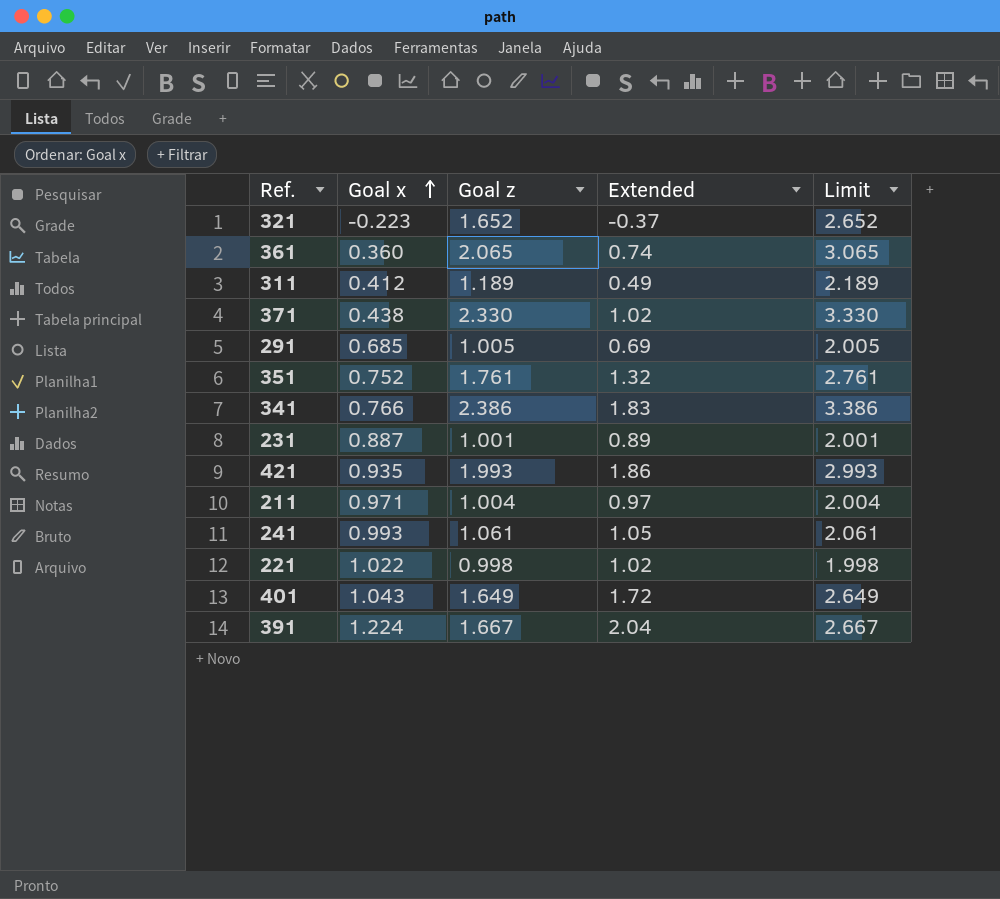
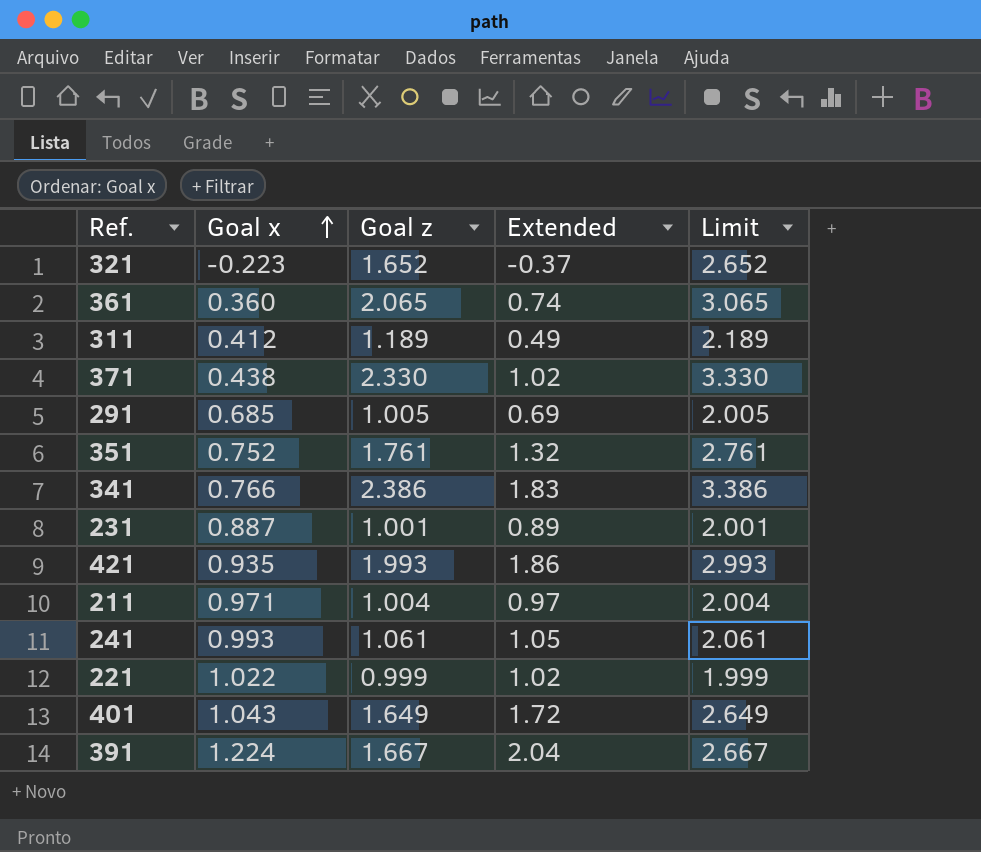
221 | Goal z: 0.998 -> 0.999
221 | Limit: 1.998 -> 1.999

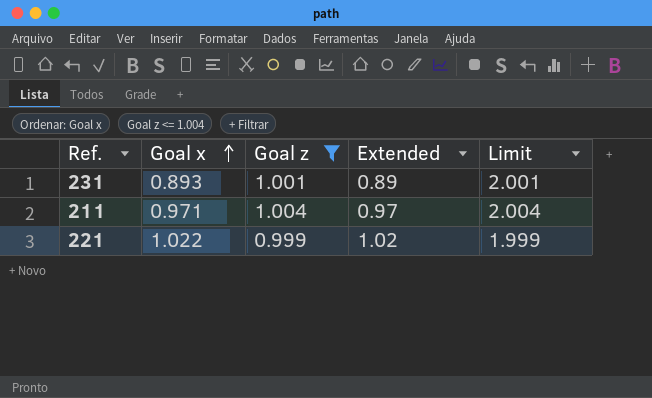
filter: none -> Goal z <= 1.004
231 | Goal x: 0.887 -> 0.893

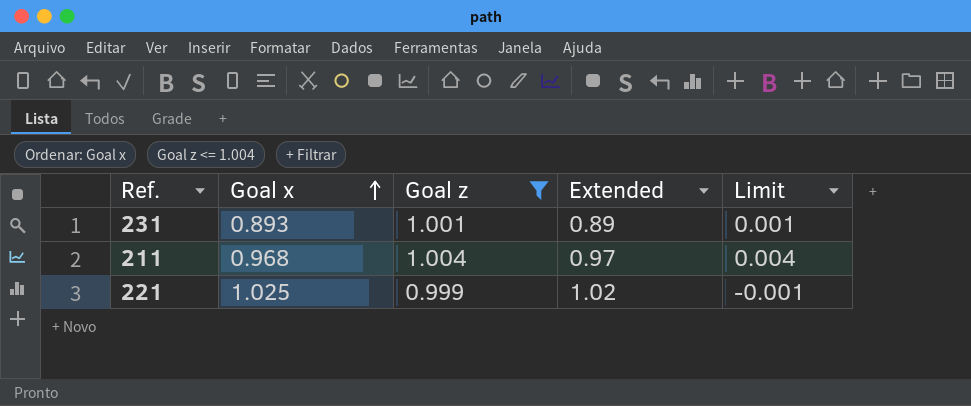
column Limit | formula: [Goal z] + 1 -> [Goal z] - 1
211 | Goal x: 0.971 -> 0.968
221 | Goal x: 1.022 -> 1.025

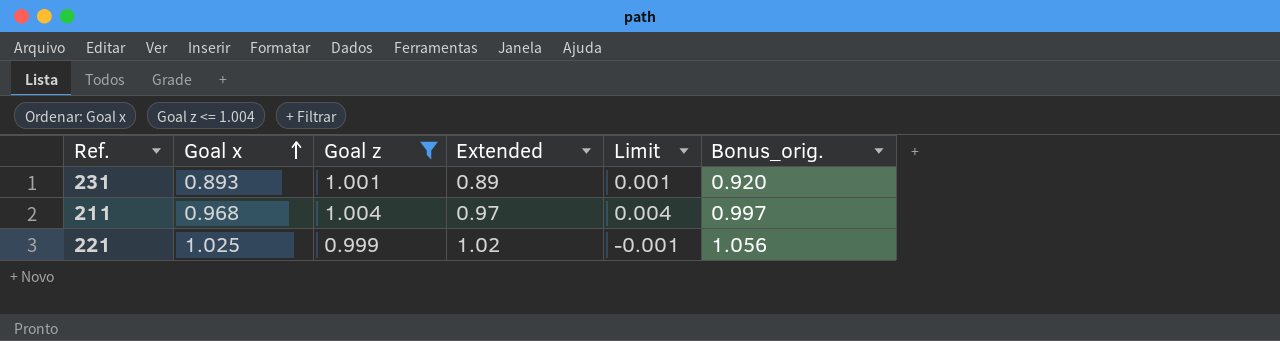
column Bonus_orig. | formula: none -> [Goal x] * 1.03

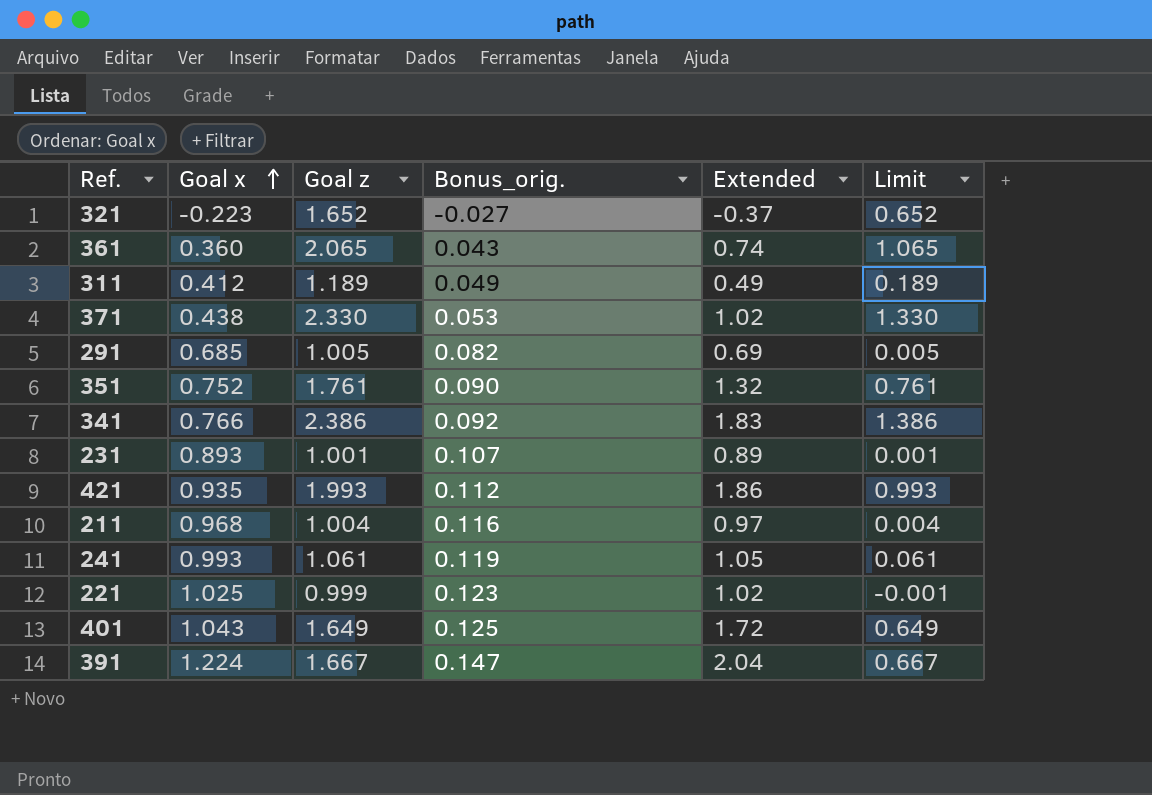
filter: Goal z <= 1.004 -> none
column Bonus_orig. | formula: [Goal x] * 1.03 -> [Goal x] * 0.12
column Bonus_orig. | position: 6 -> 4

